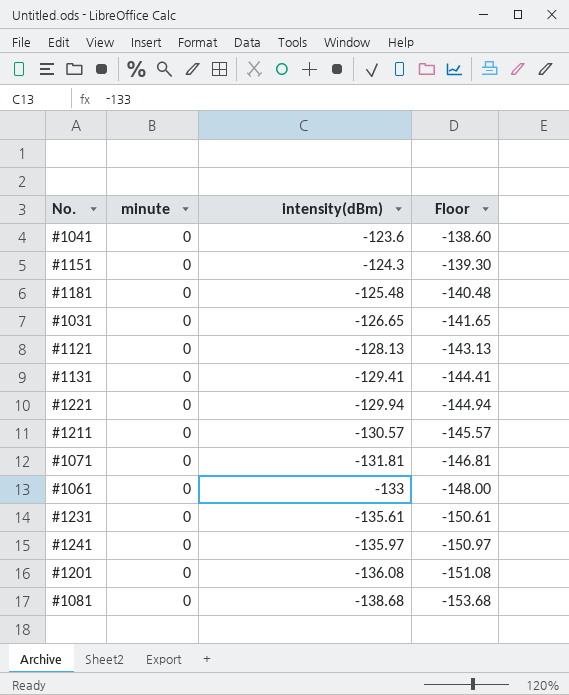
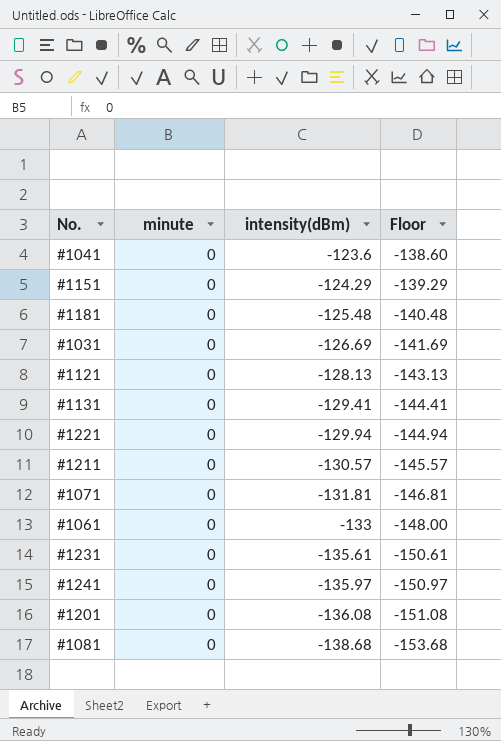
#1151 | intensity(dBm): -124.3 -> -124.29
#1151 | Floor: -139.30 -> -139.29
#1031 | intensity(dBm): -126.65 -> -126.69
#1031 | Floor: -141.65 -> -141.69

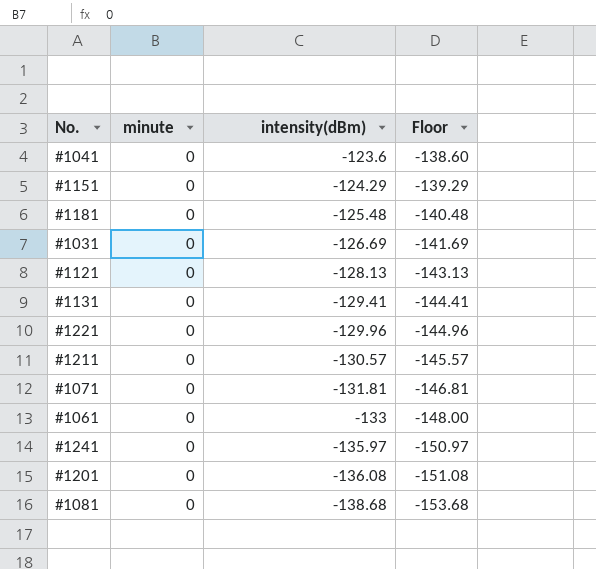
row #1231: 0 | -135.61 | -150.61 -> none
#1221 | intensity(dBm): -129.94 -> -129.96
#1221 | Floor: -144.94 -> -144.96

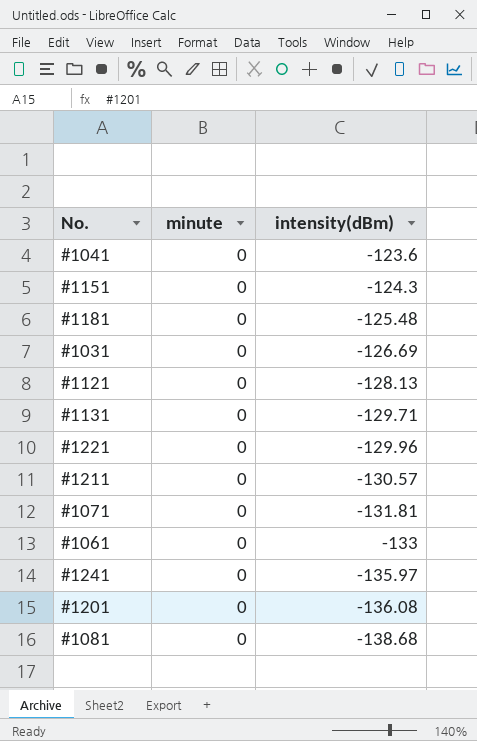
column Floor | formula: [intensity(dBm)] - 15 -> none
#1151 | intensity(dBm): -124.29 -> -124.3
#1131 | intensity(dBm): -129.41 -> -129.71

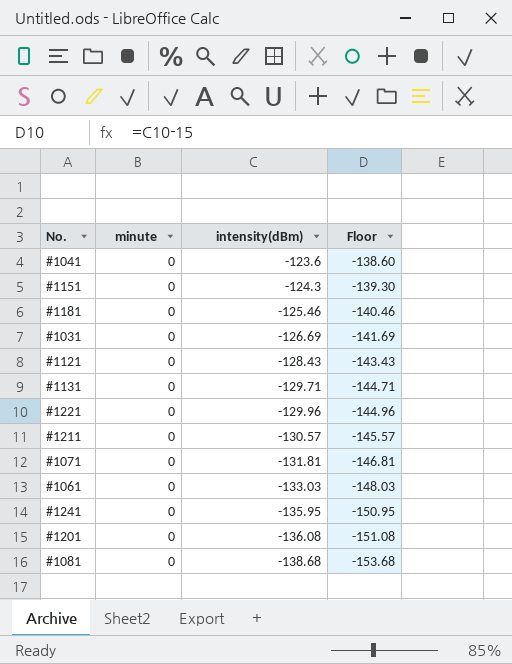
column Floor | formula: none -> [intensity(dBm)] - 15
#1181 | intensity(dBm): -125.48 -> -125.46
#1121 | intensity(dBm): -128.13 -> -128.43
#1061 | intensity(dBm): -133 -> -133.03
#1241 | intensity(dBm): -135.97 -> -135.95

